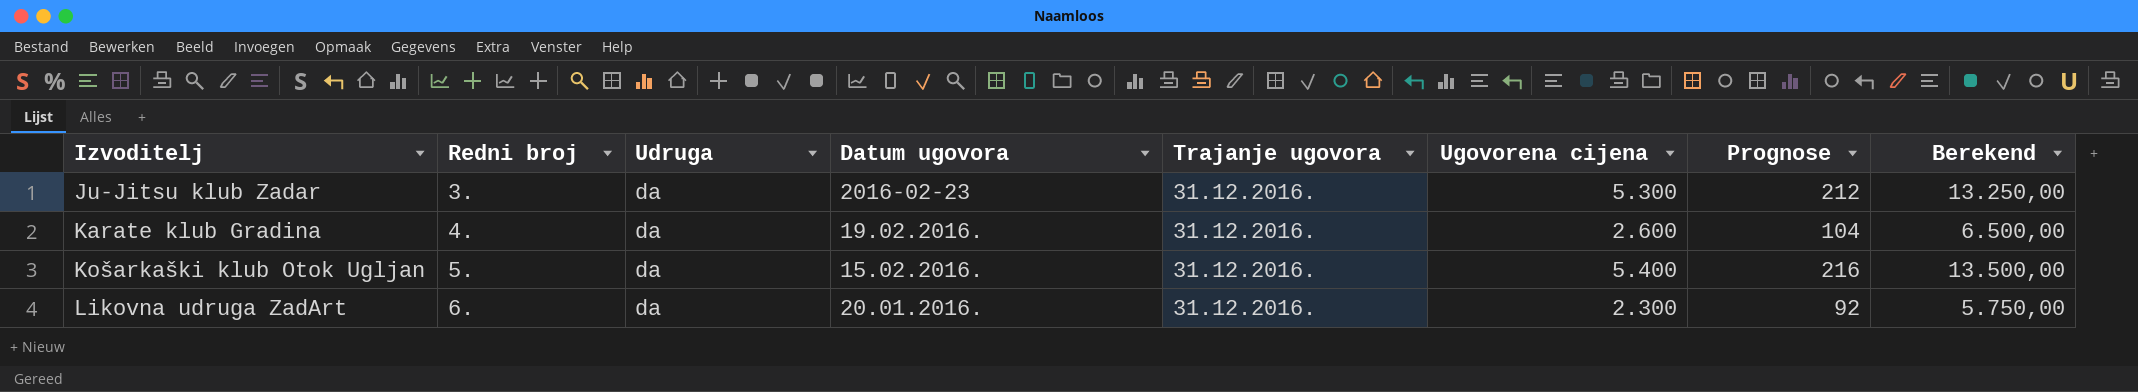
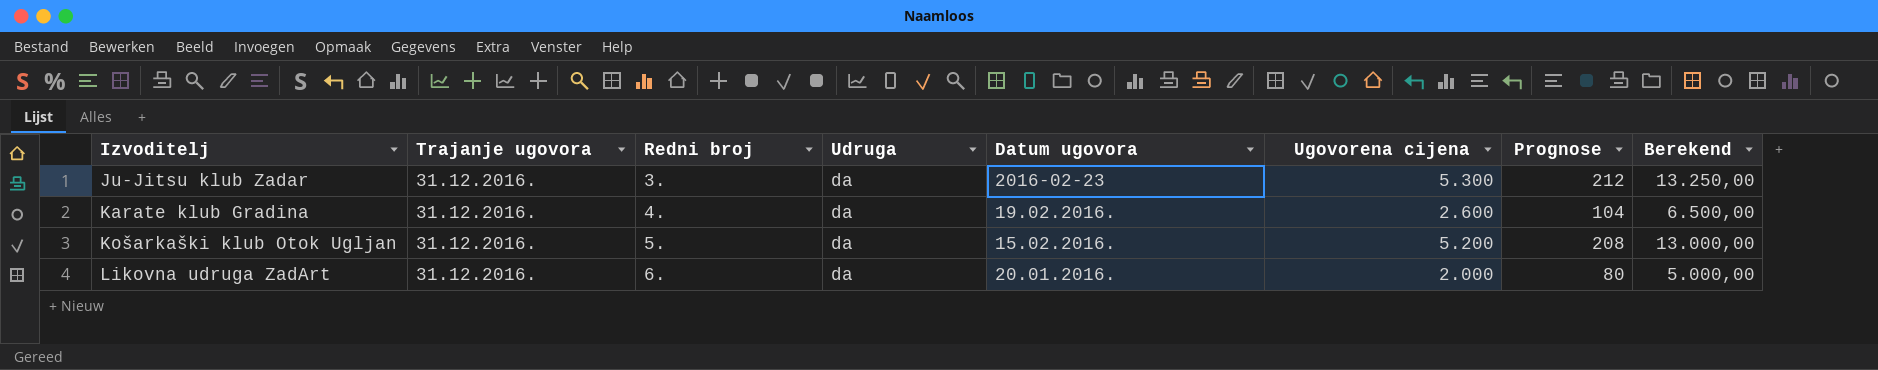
column Trajanje ugovora | position: 5 -> 2
Košarkaški klub Otok Ugljan | Ugovorena cijena: 5.400 -> 5.200
Košarkaški klub Otok Ugljan | Prognose: 216 -> 208
Košarkaški klub Otok Ugljan | Berekend: 13.500,00 -> 13.000,00
Likovna udruga ZadArt | Ugovorena cijena: 2.300 -> 2.000
Likovna udruga ZadArt | Prognose: 92 -> 80
Likovna udruga ZadArt | Berekend: 5.750,00 -> 5.000,00

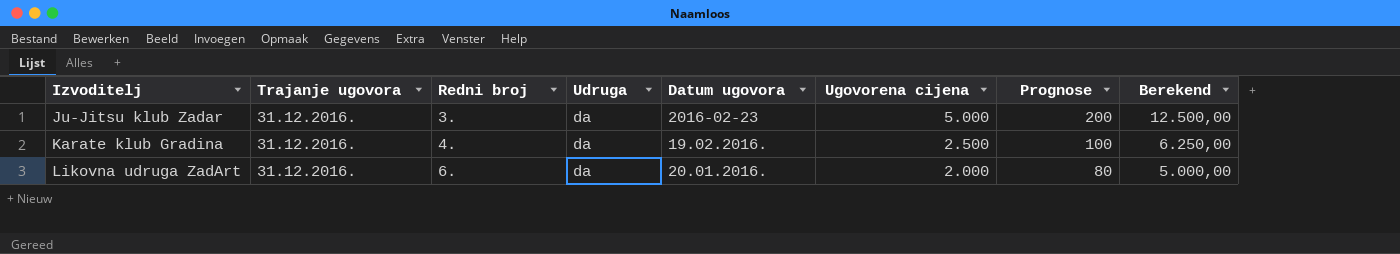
row Košarkaški klub Otok Ugljan: 31.12.2016. | 5. | da | 15.02.2016. | 5.200 | 208 | 13.000,00 -> none
Ju-Jitsu klub Zadar | Ugovorena cijena: 5.300 -> 5.000
Ju-Jitsu klub Zadar | Prognose: 212 -> 200
Ju-Jitsu klub Zadar | Berekend: 13.250,00 -> 12.500,00
Karate klub Gradina | Ugovorena cijena: 2.600 -> 2.500
Karate klub Gradina | Prognose: 104 -> 100
Karate klub Gradina | Berekend: 6.500,00 -> 6.250,00

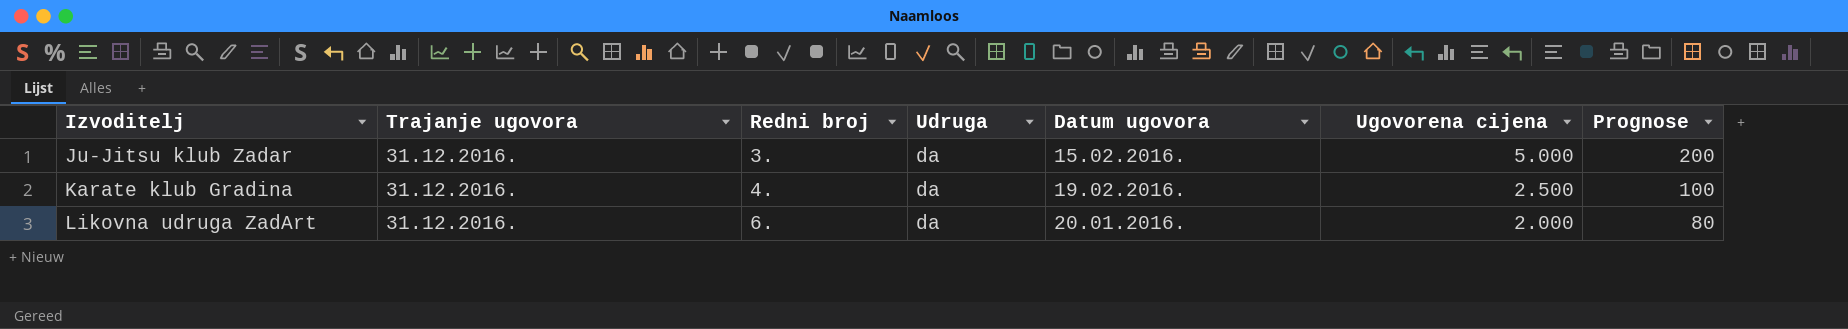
column Berekend | formula: [Ugovorena cijena] * 2,5 -> none
Ju-Jitsu klub Zadar | Datum ugovora: 2016-02-23 -> 15.02.2016.

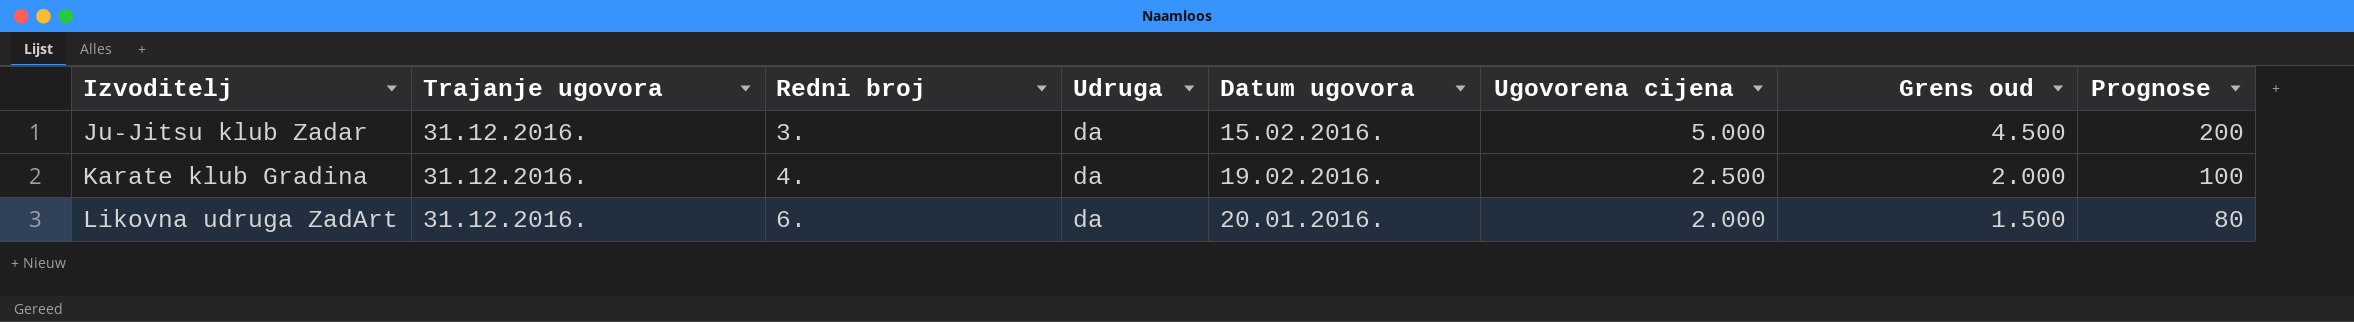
column Grens oud | formula: none -> [Ugovorena cijena] - 500

